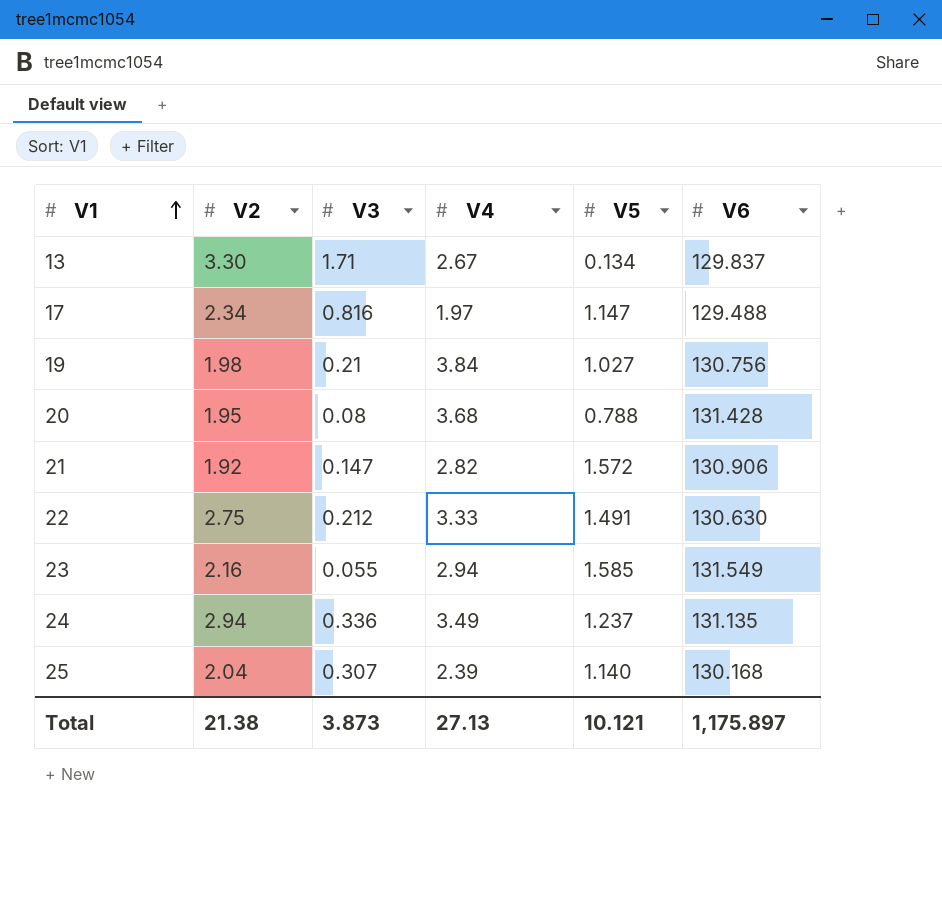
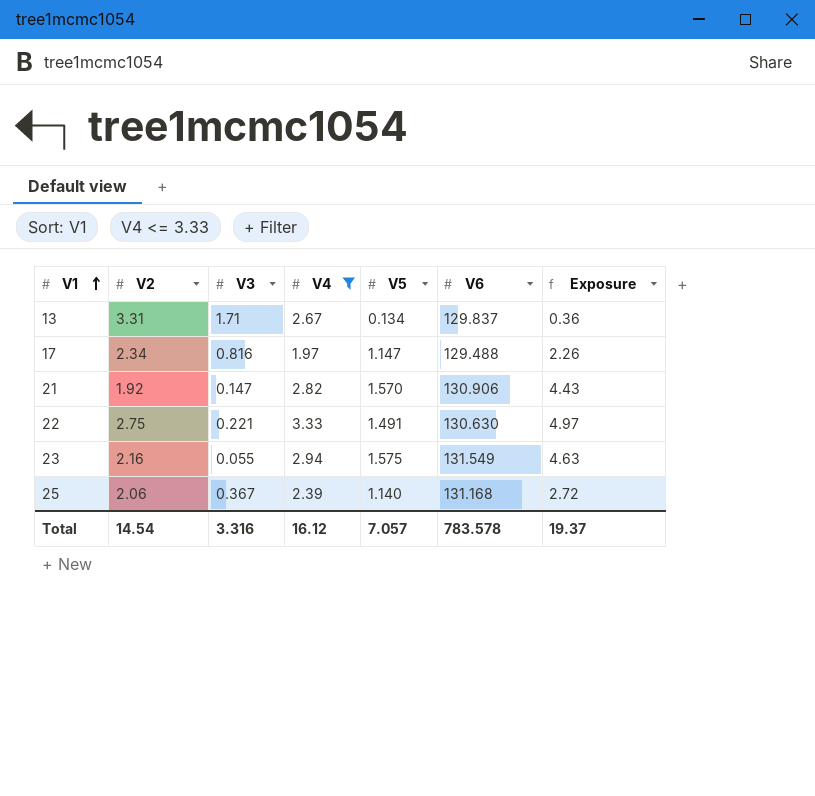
filter: none -> V4 <= 3.33
column Exposure | formula: none -> [V4] * [V5]
13 | V2: 3.30 -> 3.31
21 | V5: 1.572 -> 1.570
22 | V3: 0.212 -> 0.221
23 | V5: 1.585 -> 1.575
25 | V2: 2.04 -> 2.06
25 | V3: 0.307 -> 0.367
25 | V6: 130.168 -> 131.168
Total | V2: 21.38 -> 14.54
Total | V3: 3.873 -> 3.316
Total | V4: 27.13 -> 16.12
Total | V5: 10.121 -> 7.057
Total | V6: 1,175.897 -> 783.578

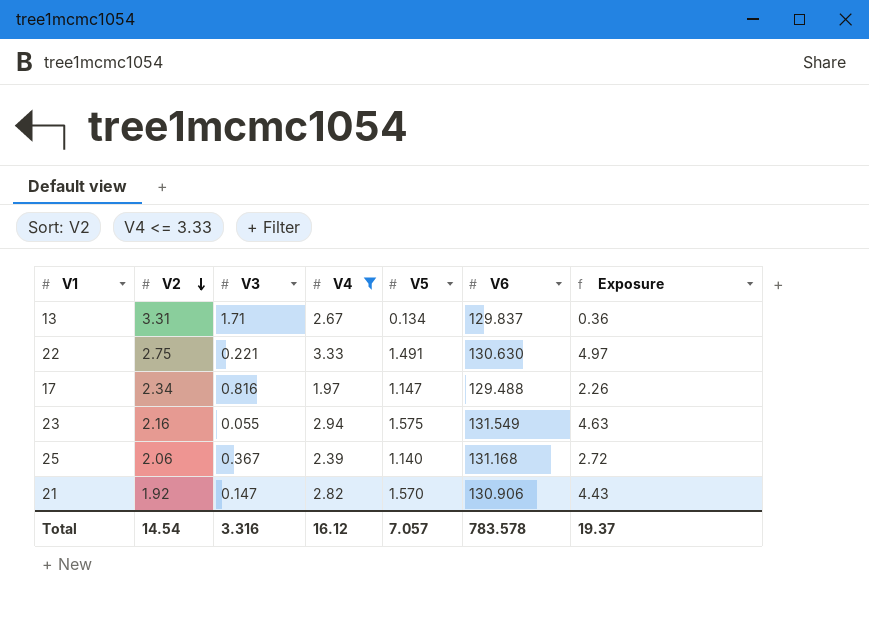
row order: V1 ascending -> V2 descending

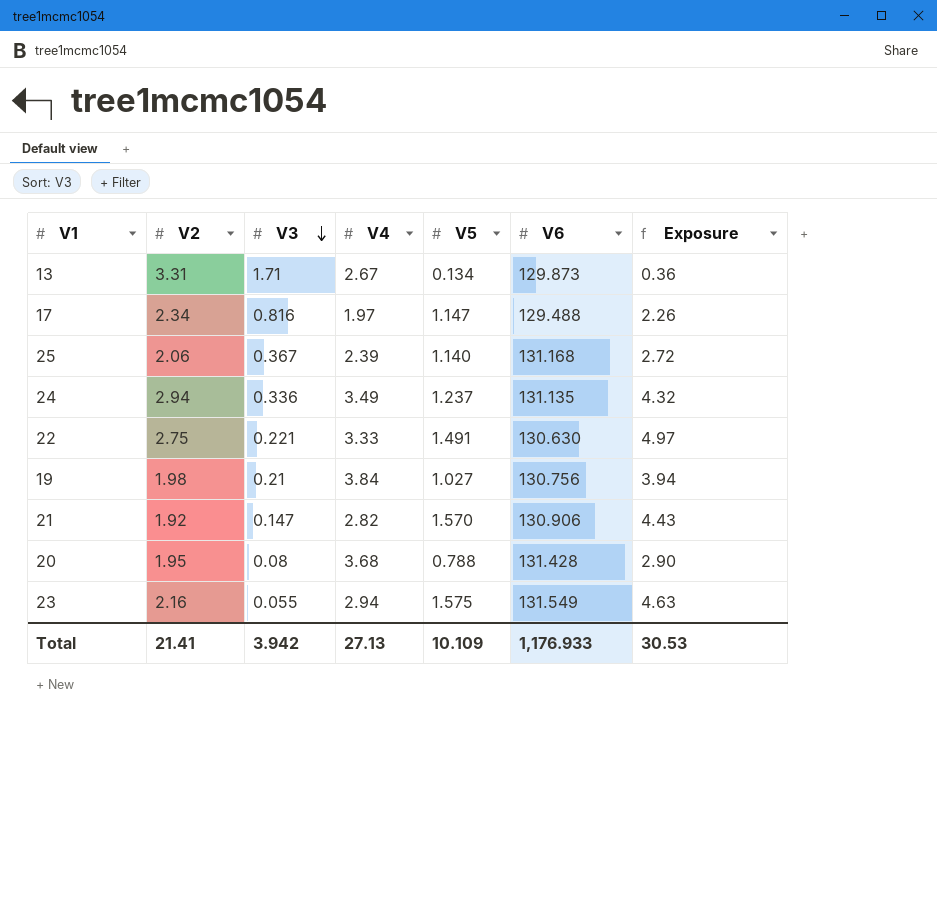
filter: V4 <= 3.33 -> none
row order: V2 descending -> V3 descending
13 | V6: 129.837 -> 129.873
Total | V2: 14.54 -> 21.41
Total | V3: 3.316 -> 3.942
Total | V4: 16.12 -> 27.13
Total | V5: 7.057 -> 10.109
Total | V6: 783.578 -> 1,176.933
Total | Exposure: 19.37 -> 30.53

